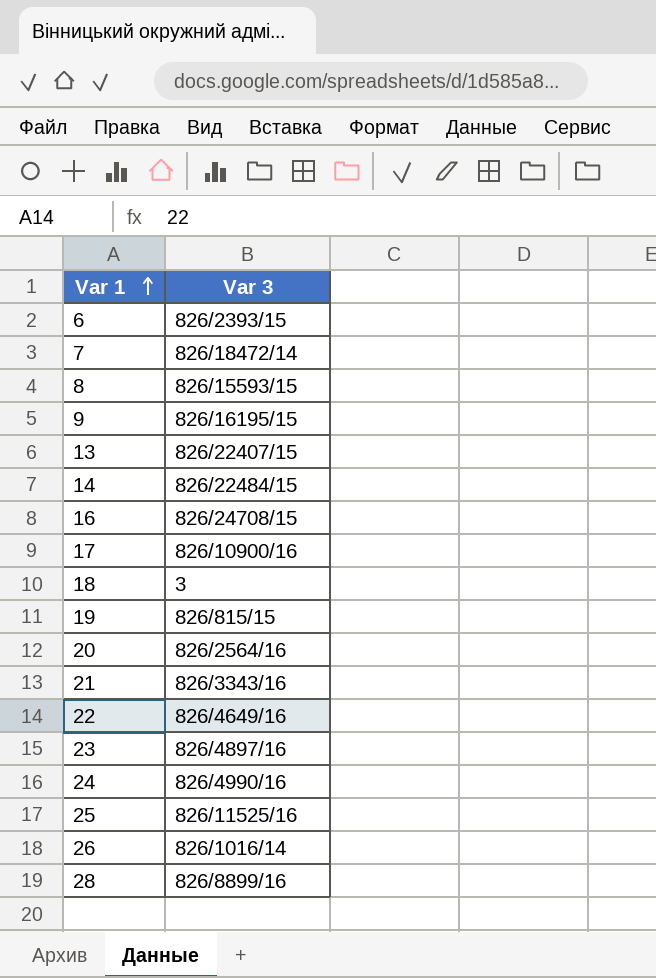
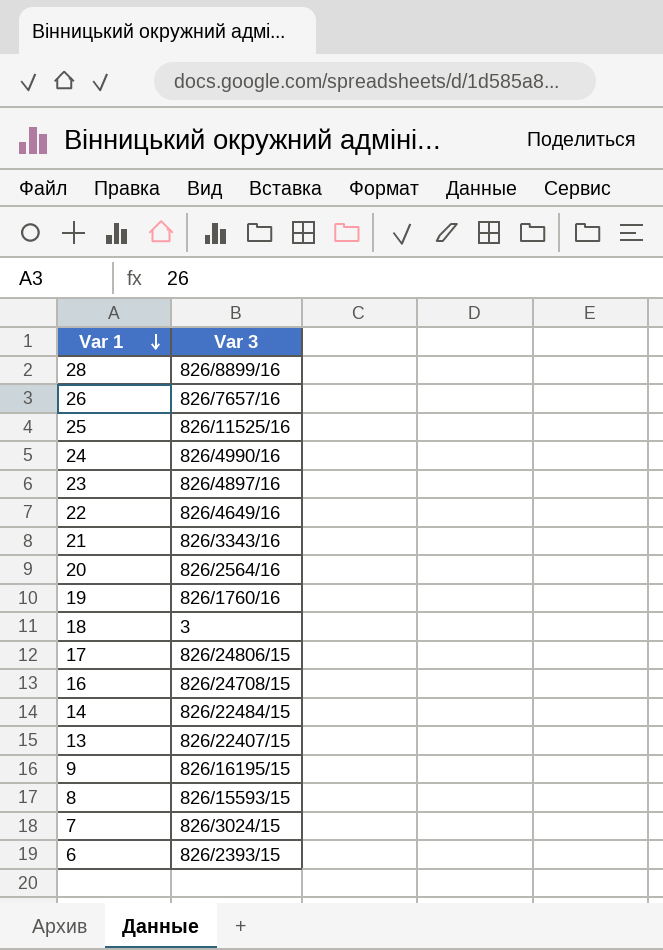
row order: Var 1 ascending -> Var 1 descending
26 | Var 3: 826/1016/14 -> 826/7657/16
19 | Var 3: 826/815/15 -> 826/1760/16
17 | Var 3: 826/10900/16 -> 826/24806/15
7 | Var 3: 826/18472/14 -> 826/3024/15

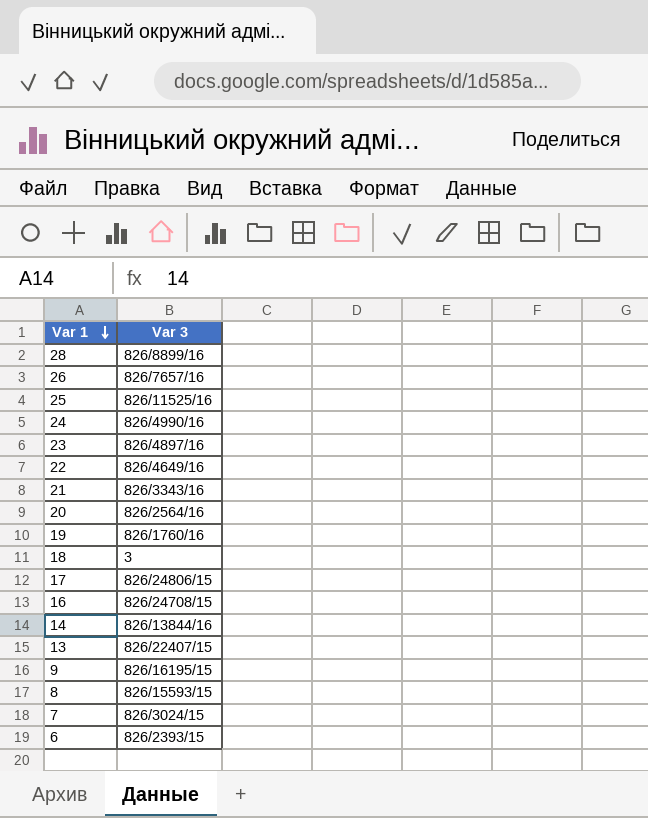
14 | Var 3: 826/22484/15 -> 826/13844/16

